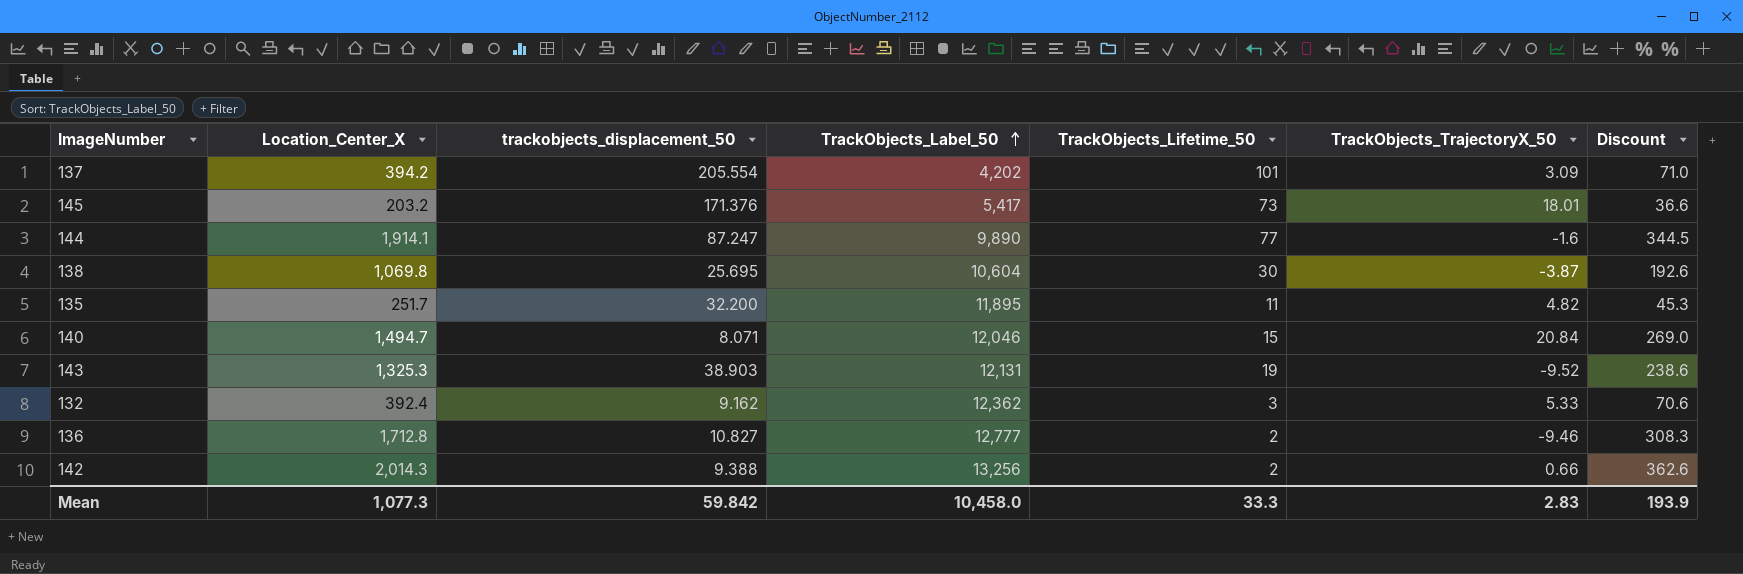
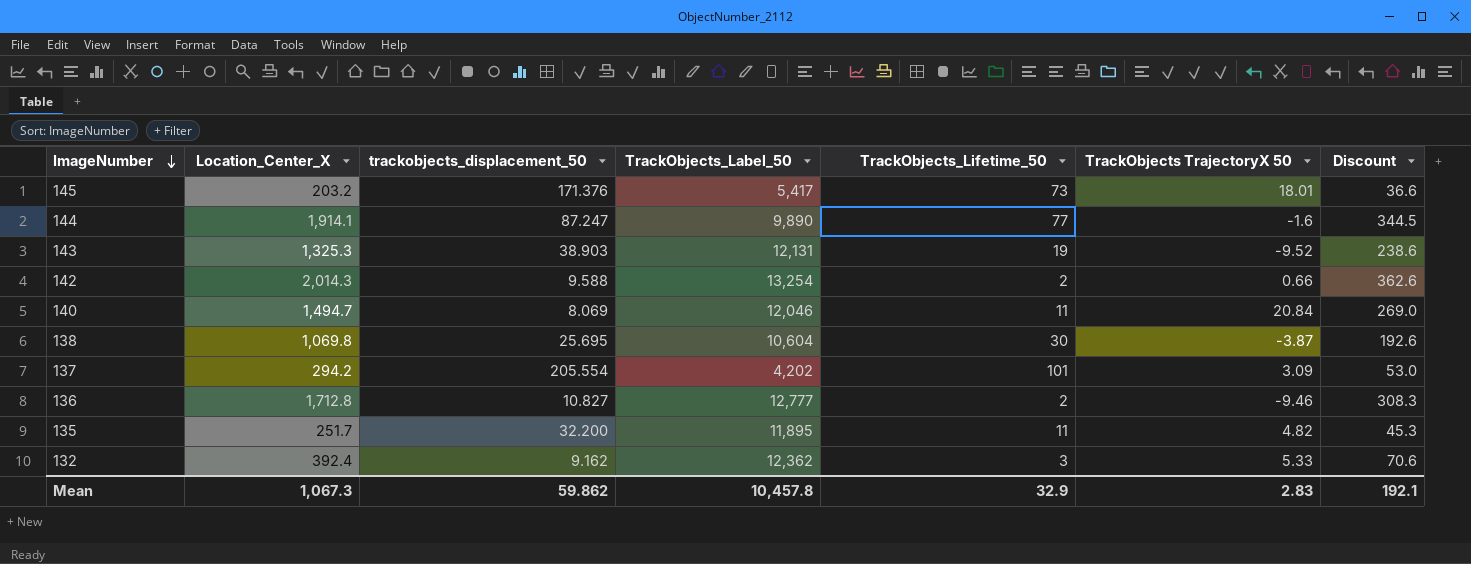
row order: TrackObjects_Label_50 ascending -> ImageNumber descending
column name: TrackObjects_TrajectoryX_50 -> TrackObjects TrajectoryX 50
142 | trackobjects_displacement_50: 9.388 -> 9.588
142 | TrackObjects_Label_50: 13,256 -> 13,254
140 | trackobjects_displacement_50: 8.071 -> 8.069
140 | TrackObjects_Lifetime_50: 15 -> 11
137 | Location_Center_X: 394.2 -> 294.2
137 | Discount: 71.0 -> 53.0
Mean | Location_Center_X: 1,077.3 -> 1,067.3
Mean | trackobjects_displacement_50: 59.842 -> 59.862
Mean | TrackObjects_Label_50: 10,458.0 -> 10,457.8
Mean | TrackObjects_Lifetime_50: 33.3 -> 32.9
Mean | Discount: 193.9 -> 192.1

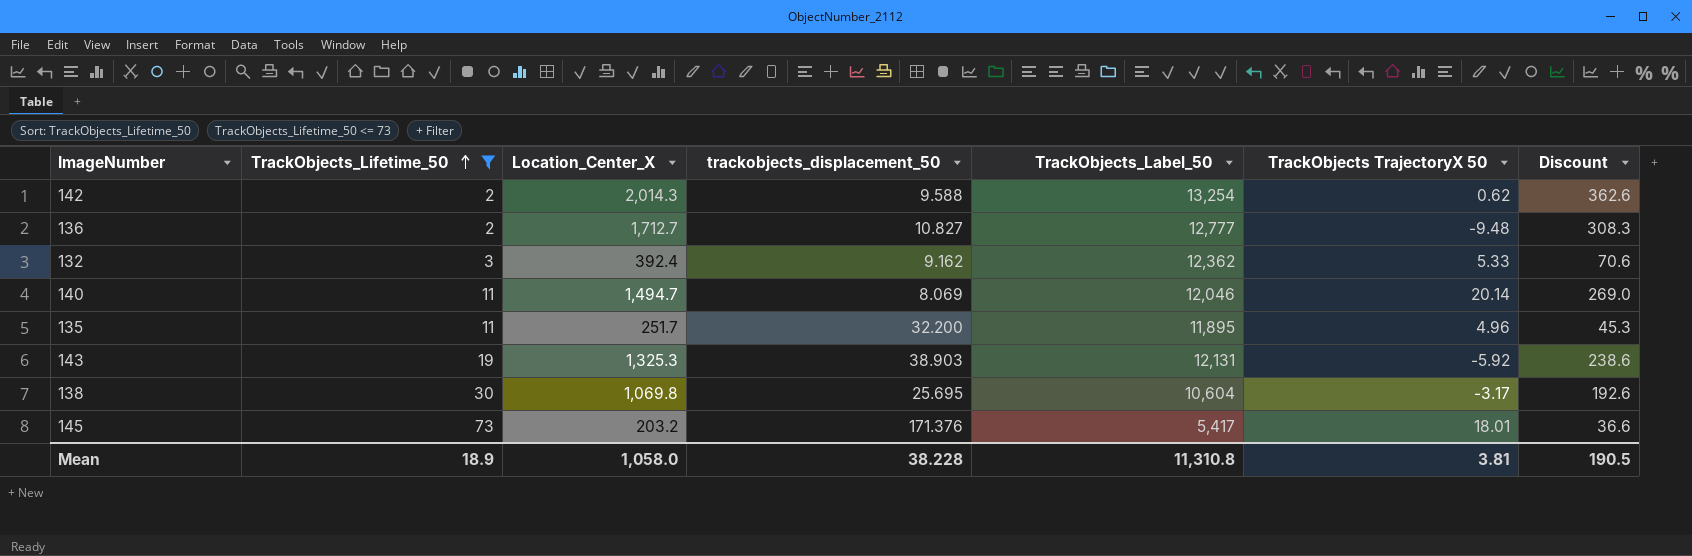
filter: none -> TrackObjects_Lifetime_50 <= 73
row order: ImageNumber descending -> TrackObjects_Lifetime_50 ascending
column TrackObjects_Lifetime_50 | position: 5 -> 2
142 | TrackObjects TrajectoryX 50: 0.66 -> 0.62
136 | Location_Center_X: 1,712.8 -> 1,712.7
136 | TrackObjects TrajectoryX 50: -9.46 -> -9.48
140 | TrackObjects TrajectoryX 50: 20.84 -> 20.14
135 | TrackObjects TrajectoryX 50: 4.82 -> 4.96
143 | TrackObjects TrajectoryX 50: -9.52 -> -5.92
138 | TrackObjects TrajectoryX 50: -3.87 -> -3.17
Mean | TrackObjects_Lifetime_50: 32.9 -> 18.9
Mean | Location_Center_X: 1,067.3 -> 1,058.0
Mean | trackobjects_displacement_50: 59.862 -> 38.228
Mean | TrackObjects_Label_50: 10,457.8 -> 11,310.8
Mean | TrackObjects TrajectoryX 50: 2.83 -> 3.81
Mean | Discount: 192.1 -> 190.5

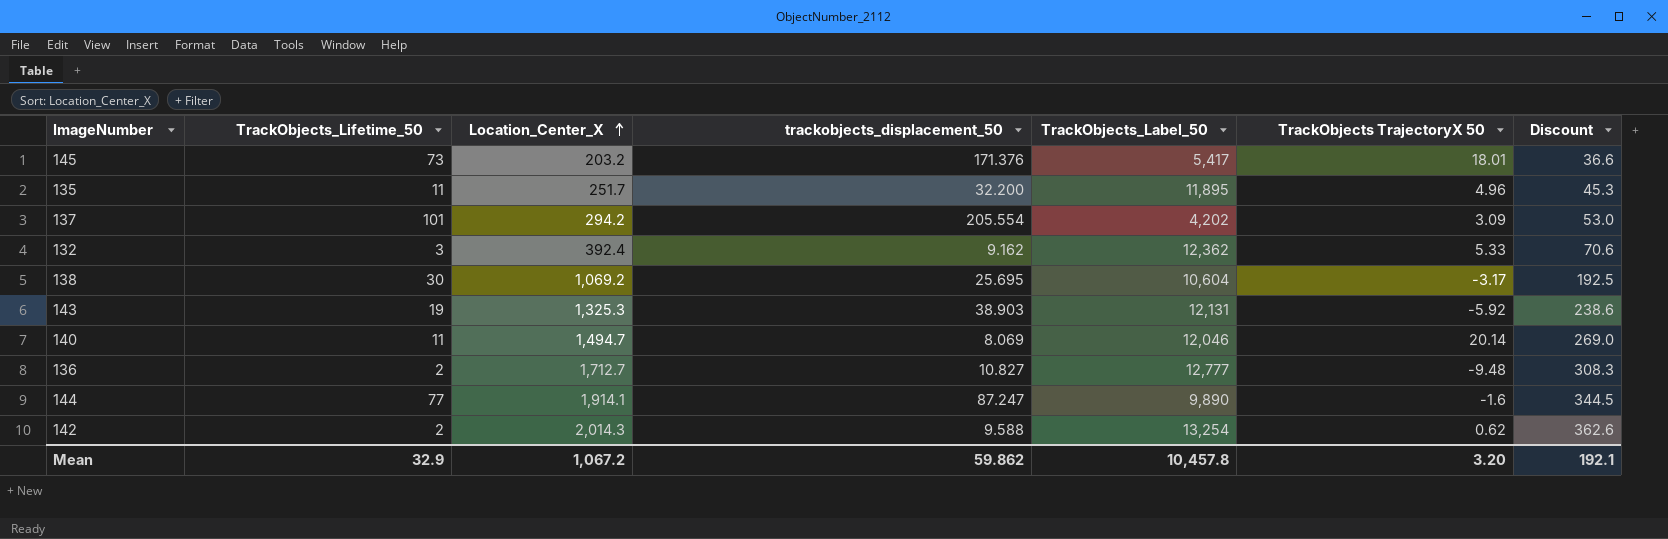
filter: TrackObjects_Lifetime_50 <= 73 -> none
row order: TrackObjects_Lifetime_50 ascending -> Location_Center_X ascending
138 | Location_Center_X: 1,069.8 -> 1,069.2
138 | Discount: 192.6 -> 192.5
Mean | TrackObjects_Lifetime_50: 18.9 -> 32.9
Mean | Location_Center_X: 1,058.0 -> 1,067.2
Mean | trackobjects_displacement_50: 38.228 -> 59.862
Mean | TrackObjects_Label_50: 11,310.8 -> 10,457.8
Mean | TrackObjects TrajectoryX 50: 3.81 -> 3.20
Mean | Discount: 190.5 -> 192.1

